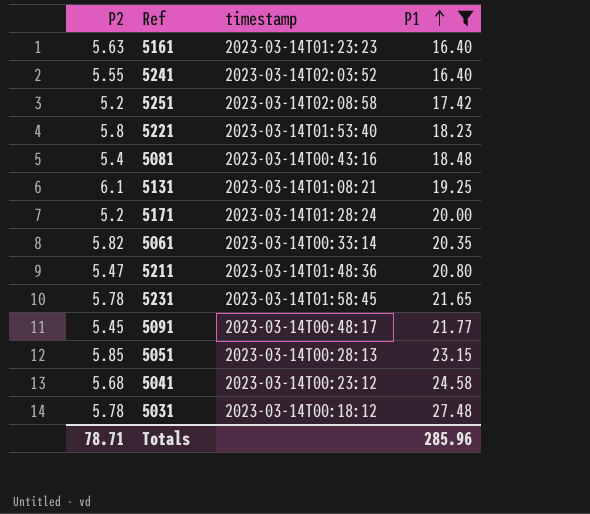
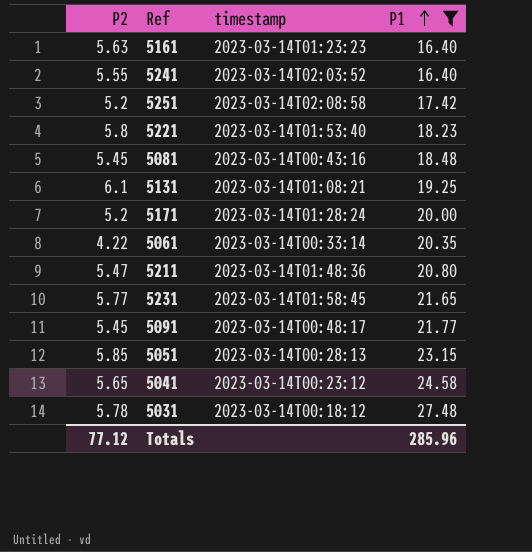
5081 | P2: 5.4 -> 5.45
5061 | P2: 5.82 -> 4.22
5231 | P2: 5.78 -> 5.77
5041 | P2: 5.68 -> 5.65
Totals | P2: 78.71 -> 77.12

